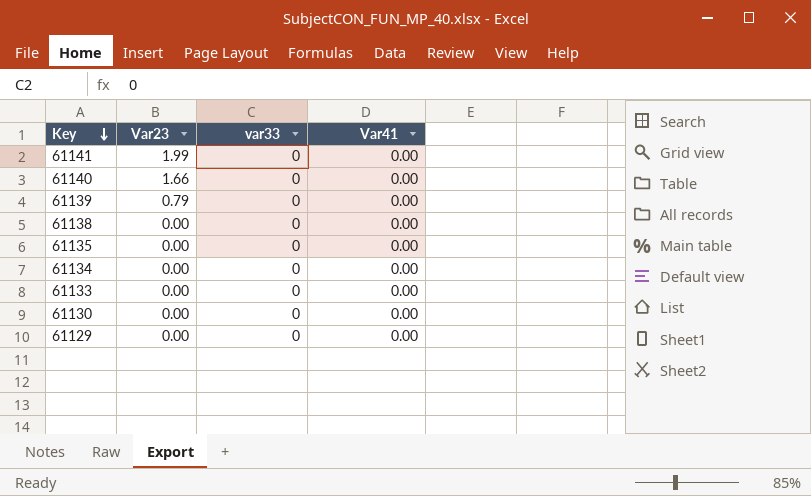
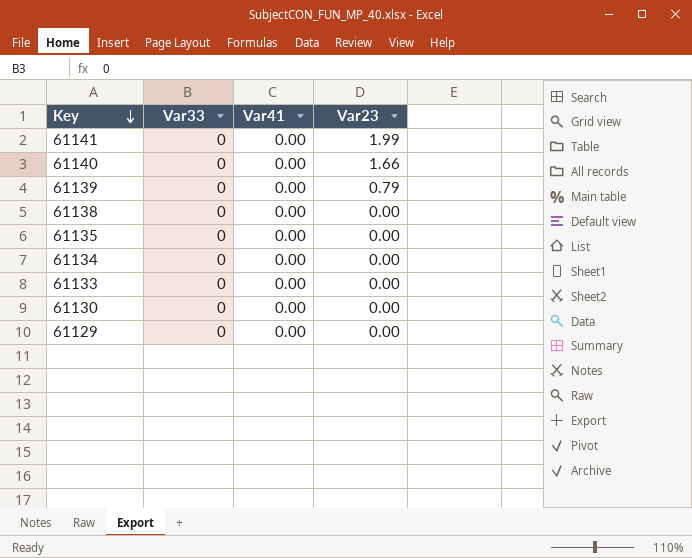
column name: var33 -> Var33
column Var23 | position: 2 -> 4

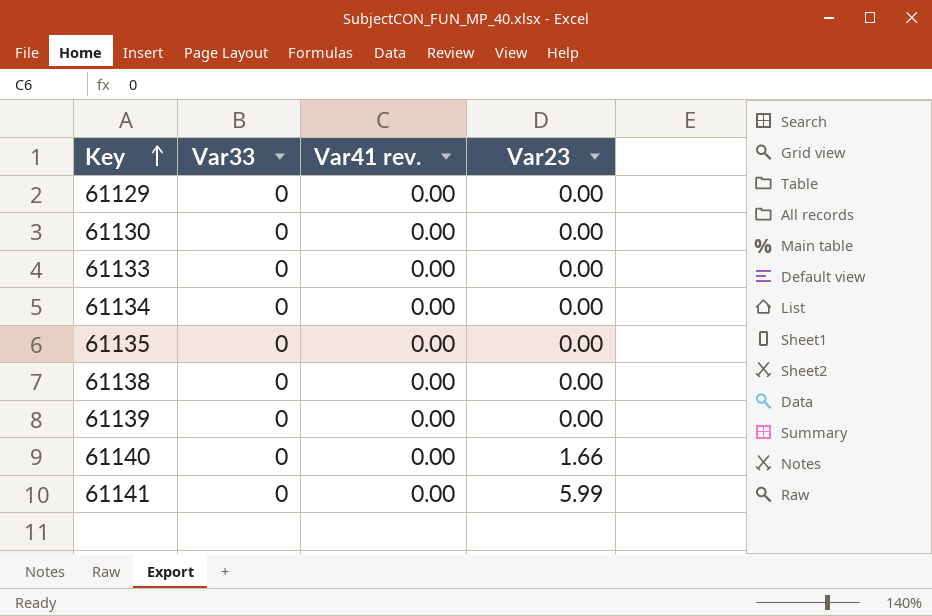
row order: Key descending -> Key ascending
column name: Var41 -> Var41 rev.
61139 | Var23: 0.79 -> 0.00
61141 | Var23: 1.99 -> 5.99

